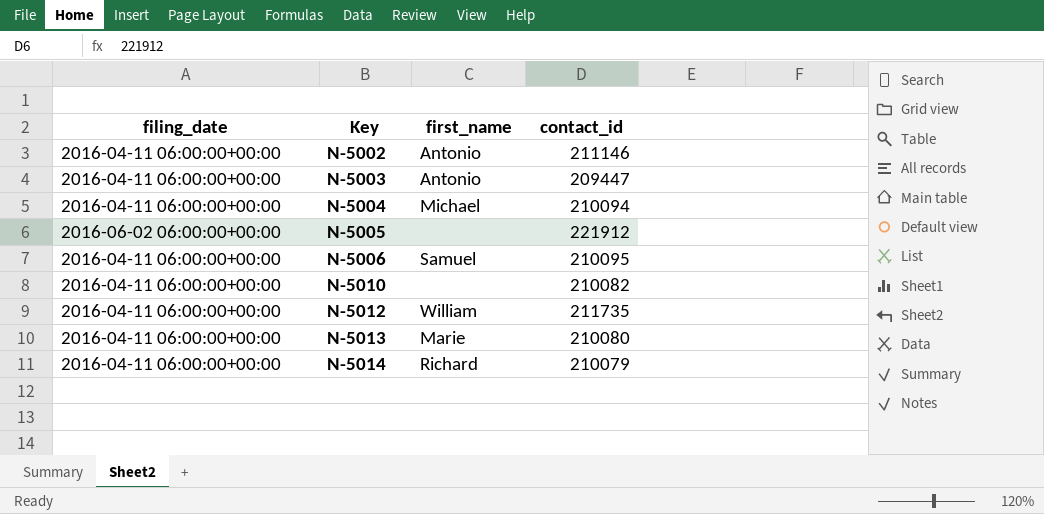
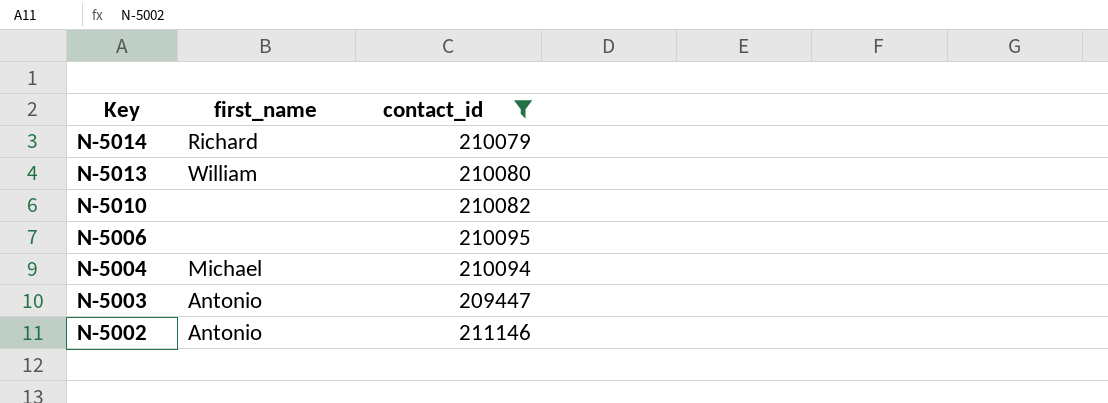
filter: none -> contact_id <= 211146
row order: Key ascending -> Key descending
column filing_date | position: 1 -> none
N-5013 | first_name: Marie -> William
N-5006 | first_name: Samuel -> none

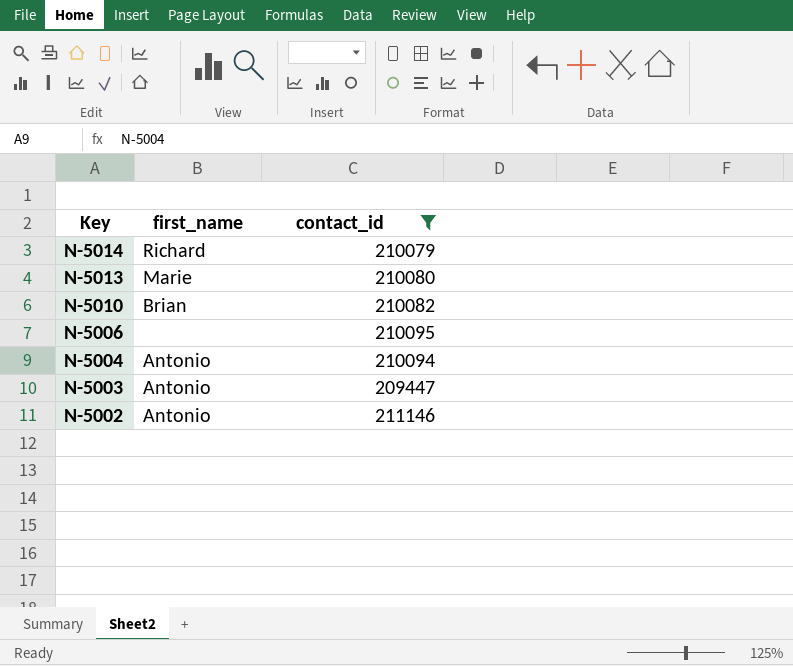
N-5013 | first_name: William -> Marie
N-5010 | first_name: none -> Brian
N-5004 | first_name: Michael -> Antonio

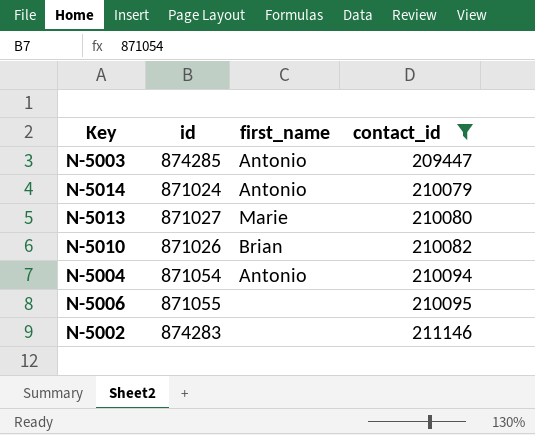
row order: Key descending -> contact_id ascending
column id | position: none -> 2
N-5014 | first_name: Richard -> Antonio
N-5002 | first_name: Antonio -> none

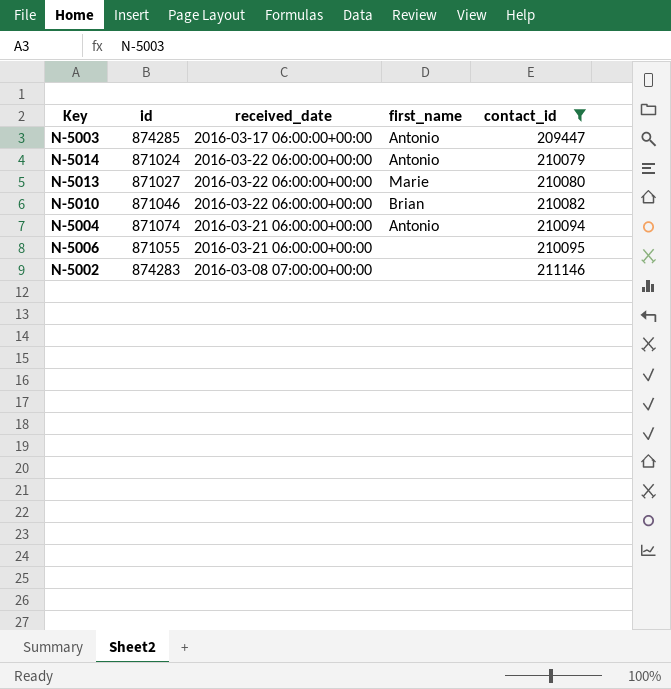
column received_date | position: none -> 3
N-5010 | id: 871026 -> 871046
N-5004 | id: 871054 -> 871074

